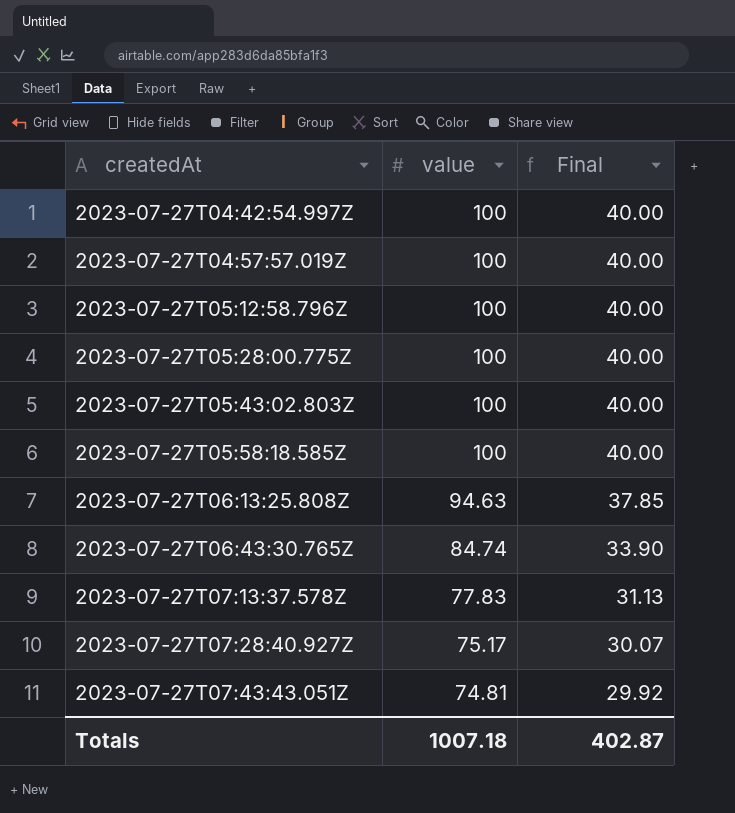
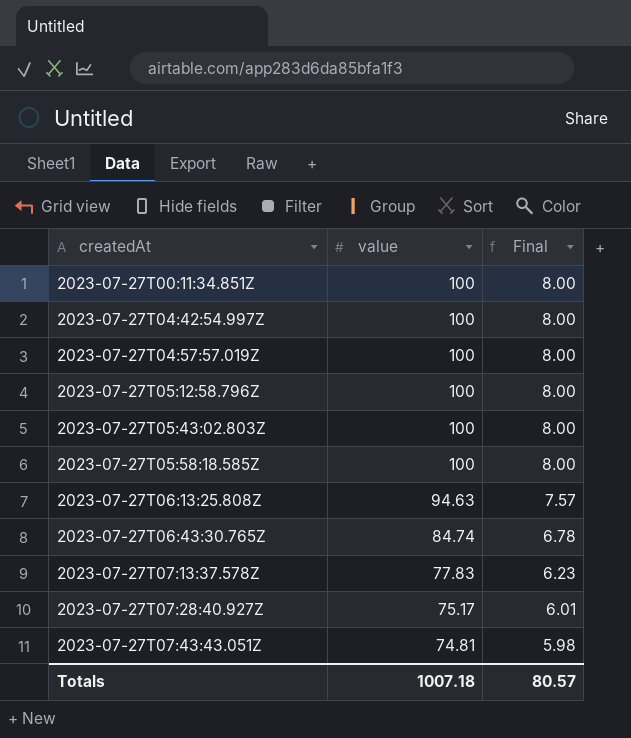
column Final | formula: [value] * 0.4 -> [value] * 0.08
row 2023-07-27T05:28:00.775Z: 100 | 40.00 -> none
row 2023-07-27T00:11:34.851Z: none -> 100 | 8.00
Totals | Final: 402.87 -> 80.57

